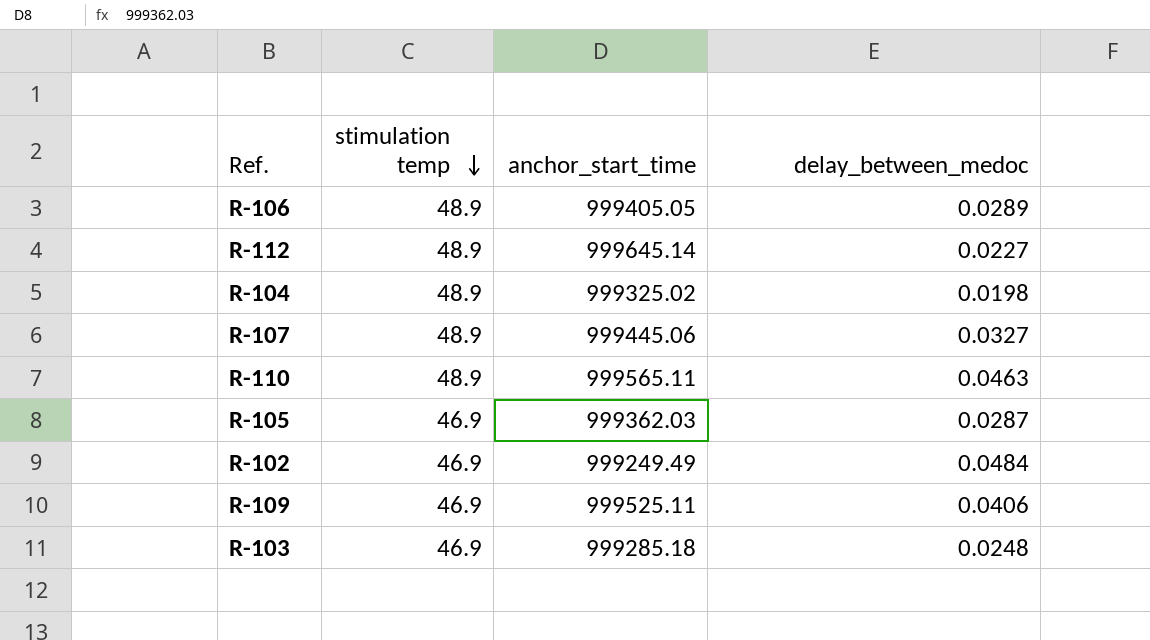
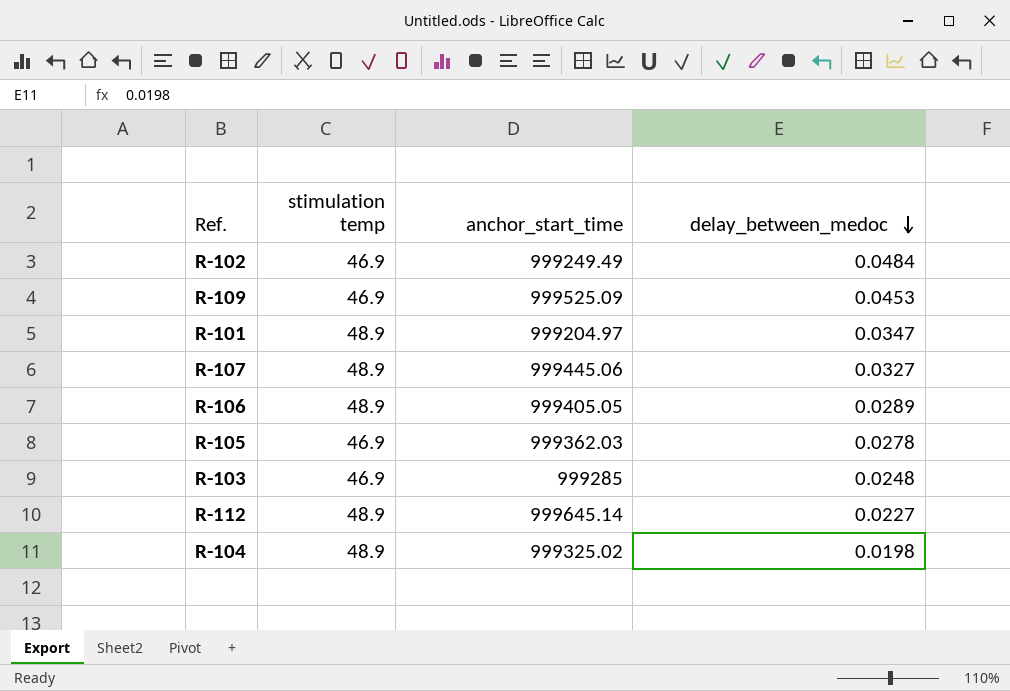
row order: stimulation temp descending -> delay_between_medoc descending
row R-110: 48.9 | 999565.11 | 0.0463 -> none
R-109 | anchor_start_time: 999525.11 -> 999525.09
R-109 | delay_between_medoc: 0.0406 -> 0.0453
row R-101: none -> 48.9 | 999204.97 | 0.0347
R-105 | delay_between_medoc: 0.0287 -> 0.0278
R-103 | anchor_start_time: 999285.18 -> 999285

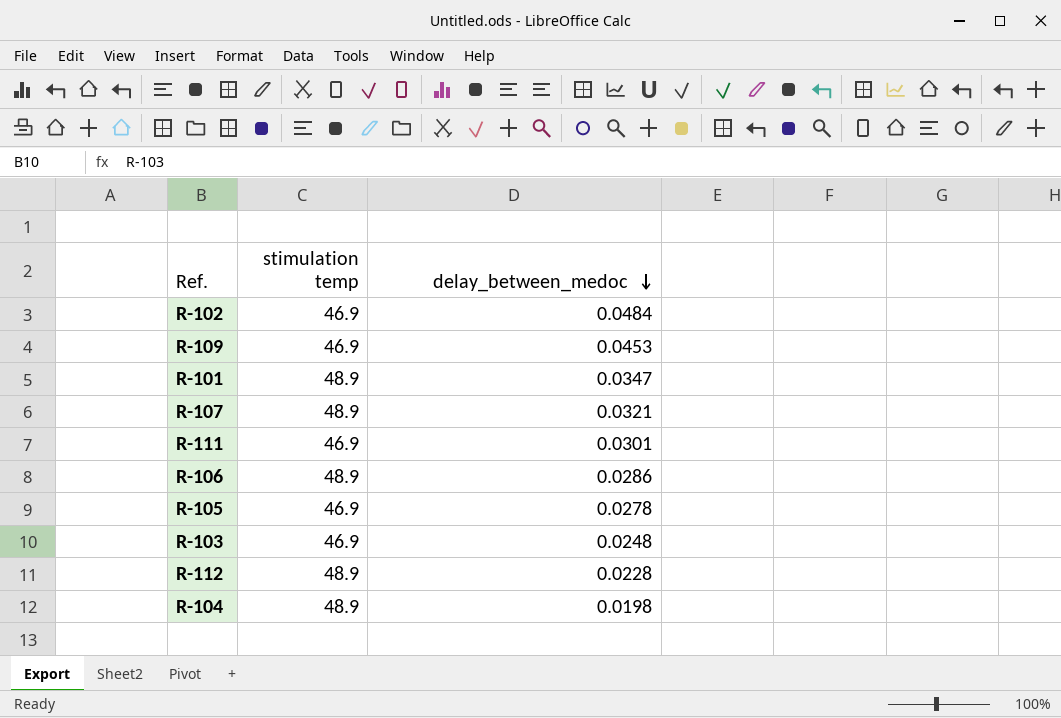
column anchor_start_time | position: 3 -> none
R-107 | delay_between_medoc: 0.0327 -> 0.0321
row R-111: none -> 46.9 | 0.0301
R-106 | delay_between_medoc: 0.0289 -> 0.0286
R-112 | delay_between_medoc: 0.0227 -> 0.0228

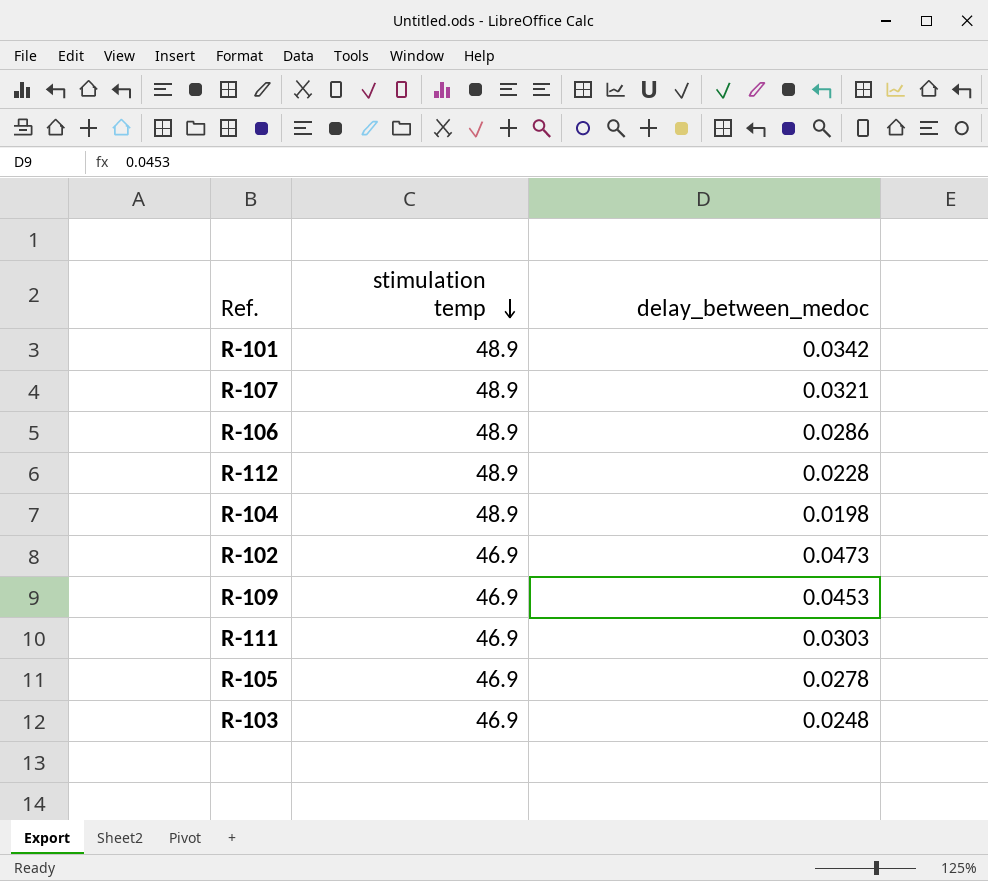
row order: delay_between_medoc descending -> stimulation temp descending
R-101 | delay_between_medoc: 0.0347 -> 0.0342
R-102 | delay_between_medoc: 0.0484 -> 0.0473
R-111 | delay_between_medoc: 0.0301 -> 0.0303

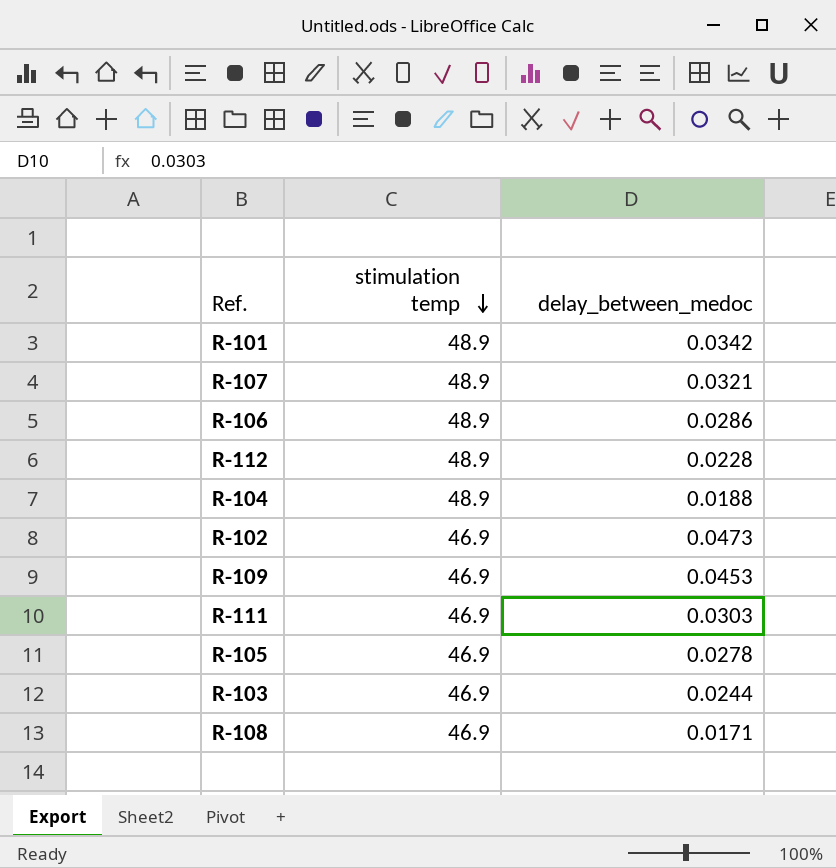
R-104 | delay_between_medoc: 0.0198 -> 0.0188
R-103 | delay_between_medoc: 0.0248 -> 0.0244
row R-108: none -> 46.9 | 0.0171

